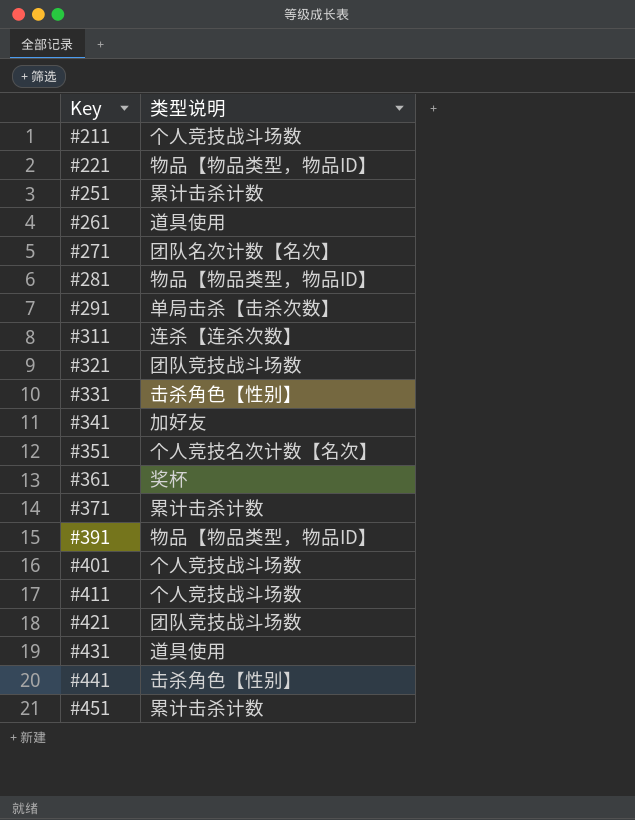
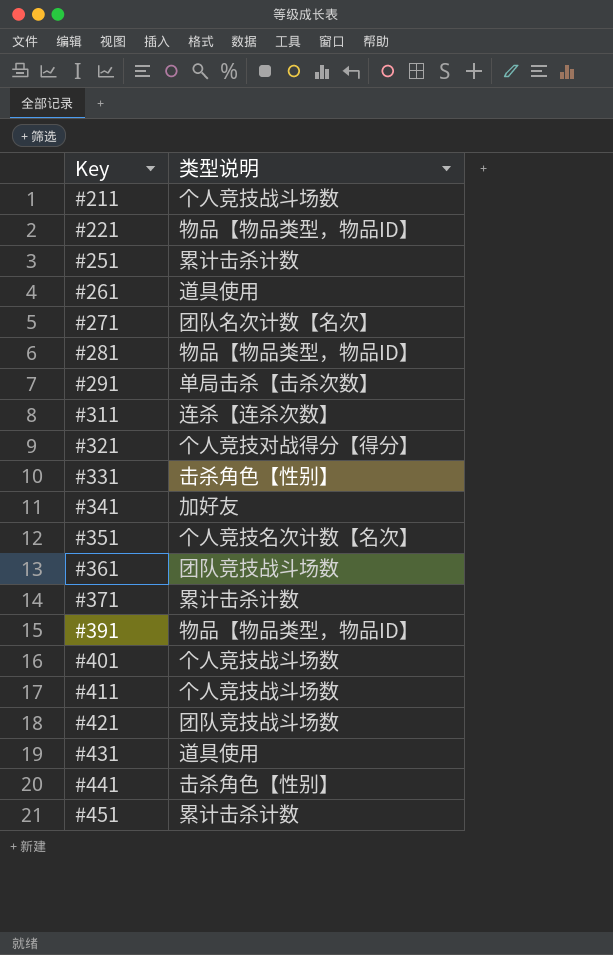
#321 | 类型说明: 团队竞技战斗场数 -> 个人竞技对战得分【得分】
#361 | 类型说明: 奖杯 -> 团队竞技战斗场数

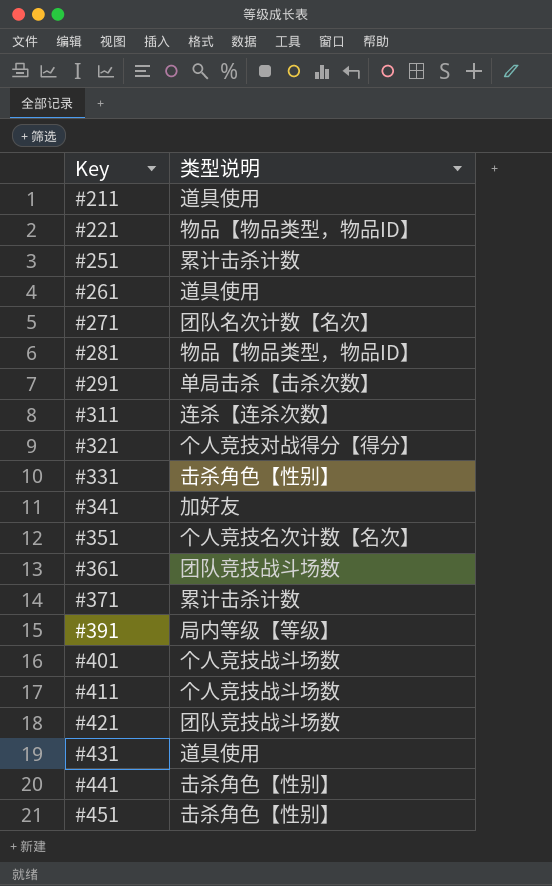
#211 | 类型说明: 个人竞技战斗场数 -> 道具使用
#391 | 类型说明: 物品【物品类型，物品ID】 -> 局内等级【等级】
#451 | 类型说明: 累计击杀计数 -> 击杀角色【性别】

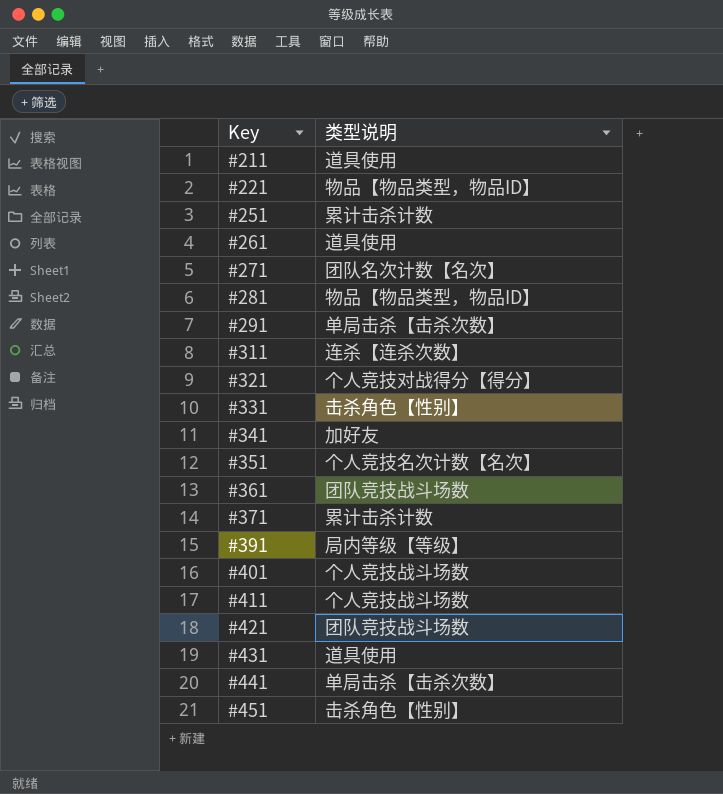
#441 | 类型说明: 击杀角色【性别】 -> 单局击杀【击杀次数】

